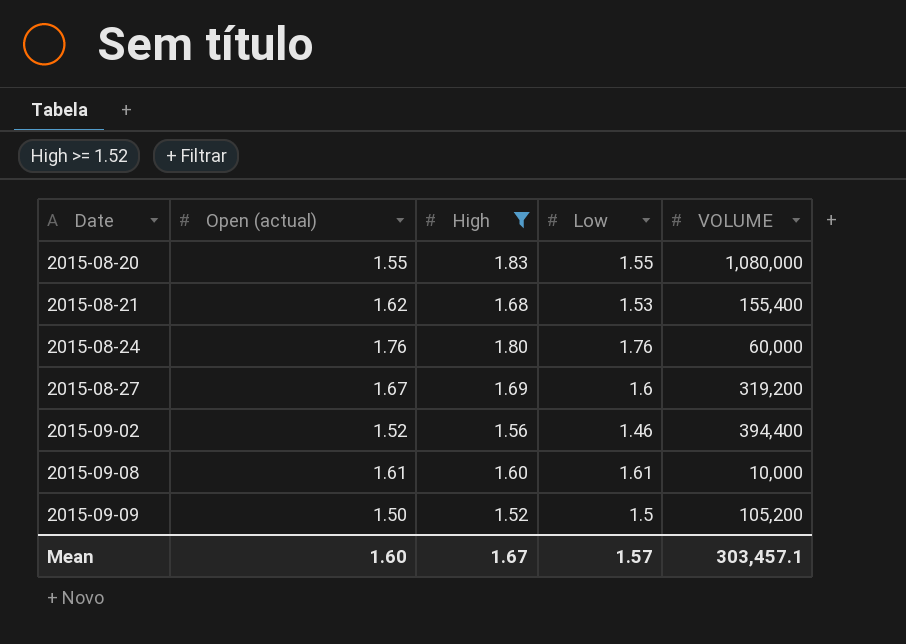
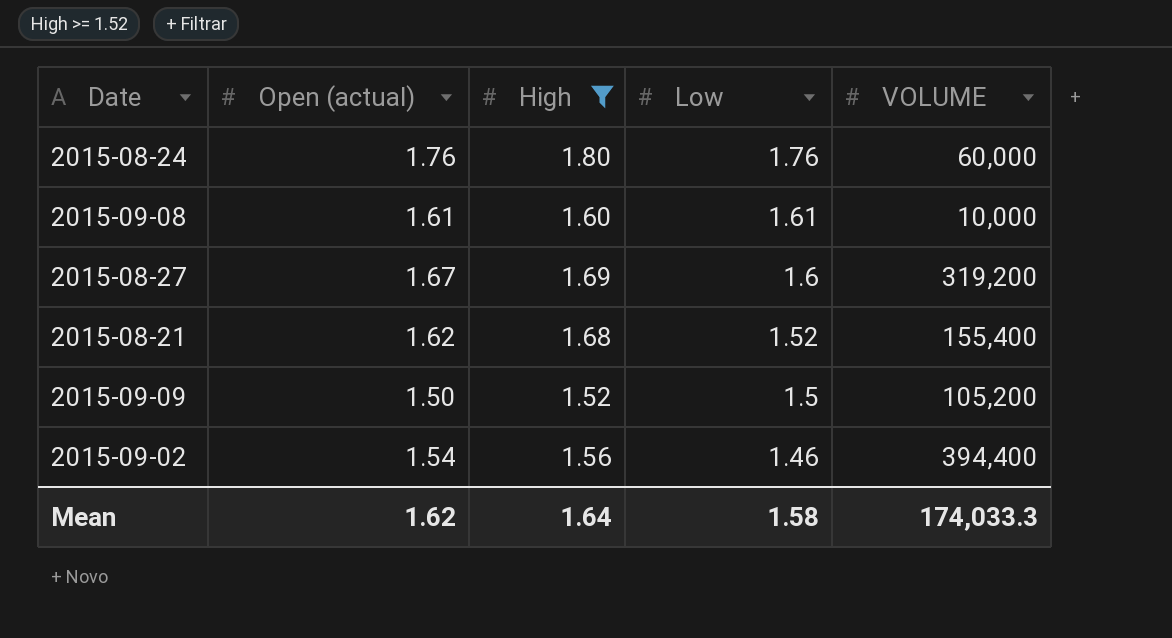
row order: Date ascending -> Low descending
row 2015-08-20: 1.55 | 1.83 | 1.55 | 1,080,000 -> none
2015-08-21 | Low: 1.53 -> 1.52
2015-09-02 | Open (actual): 1.52 -> 1.54
Mean | Open (actual): 1.60 -> 1.62
Mean | High: 1.67 -> 1.64
Mean | Low: 1.57 -> 1.58
Mean | VOLUME: 303,457.1 -> 174,033.3

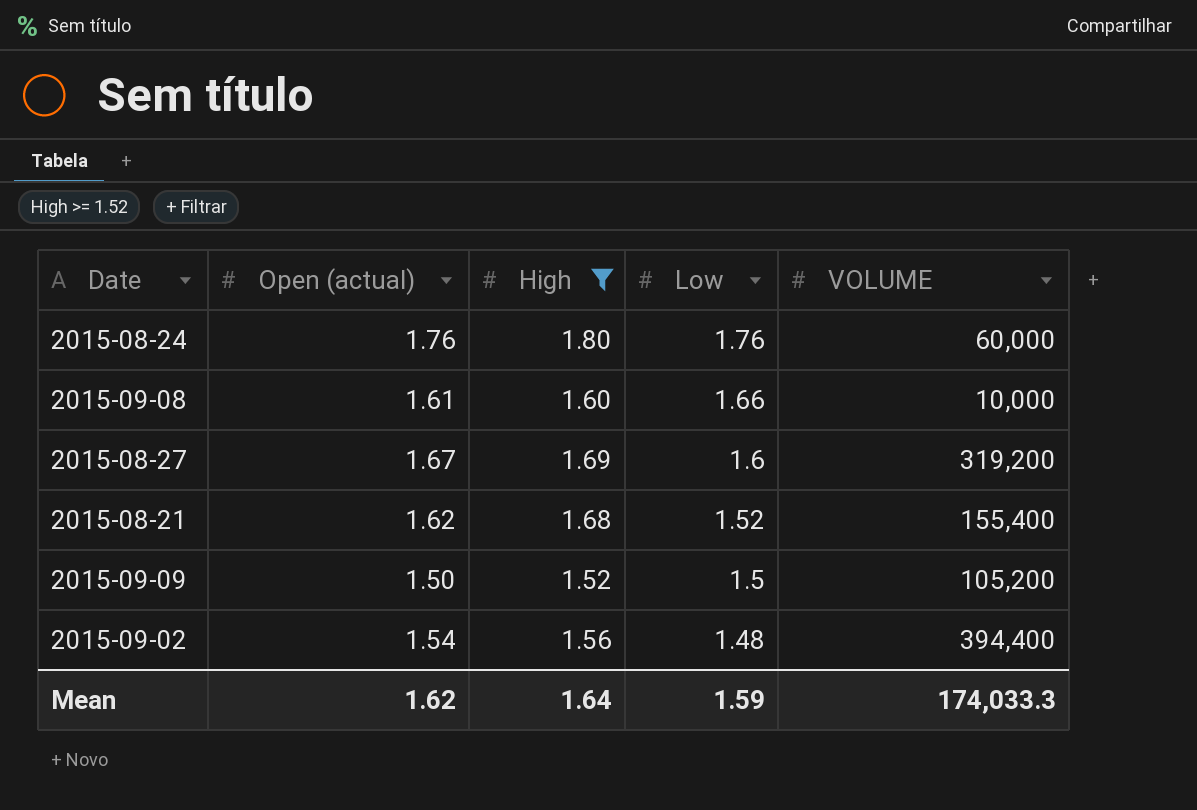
2015-09-08 | Low: 1.61 -> 1.66
2015-09-02 | Low: 1.46 -> 1.48
Mean | Low: 1.58 -> 1.59

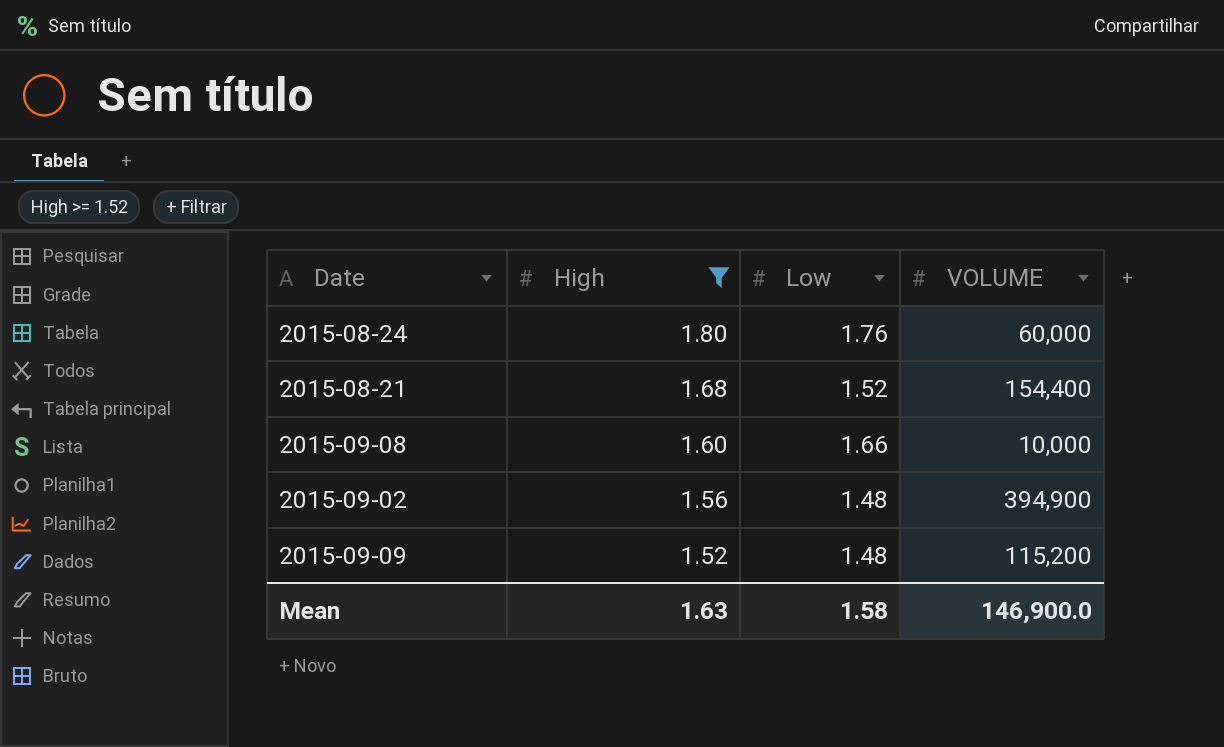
row order: Low descending -> High descending
column Open (actual) | position: 2 -> none
row 2015-08-27: 1.67 | 1.69 | 1.6 | 319,200 -> none
2015-08-21 | VOLUME: 155,400 -> 154,400
2015-09-02 | VOLUME: 394,400 -> 394,900
2015-09-09 | Low: 1.5 -> 1.48
2015-09-09 | VOLUME: 105,200 -> 115,200
Mean | High: 1.64 -> 1.63
Mean | Low: 1.59 -> 1.58
Mean | VOLUME: 174,033.3 -> 146,900.0

